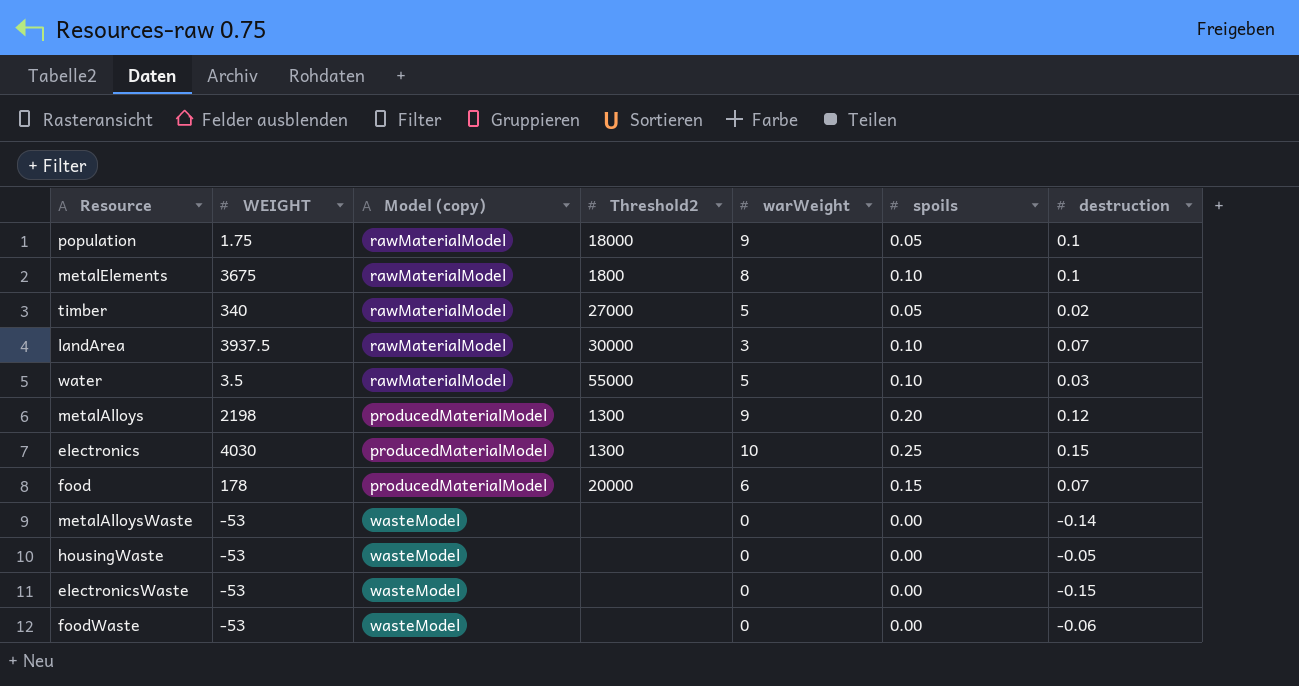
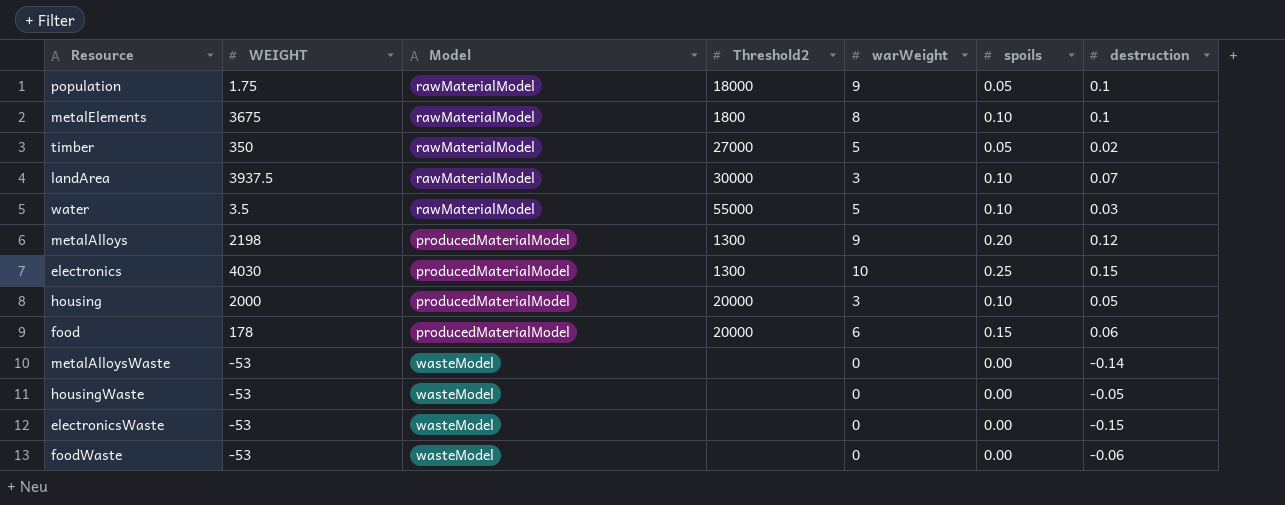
column name: Model (copy) -> Model
timber | WEIGHT: 340 -> 350
row housing: none -> 2000 | producedMaterialModel | 20000 | 3 | 0.10 | 0.05
food | destruction: 0.07 -> 0.06

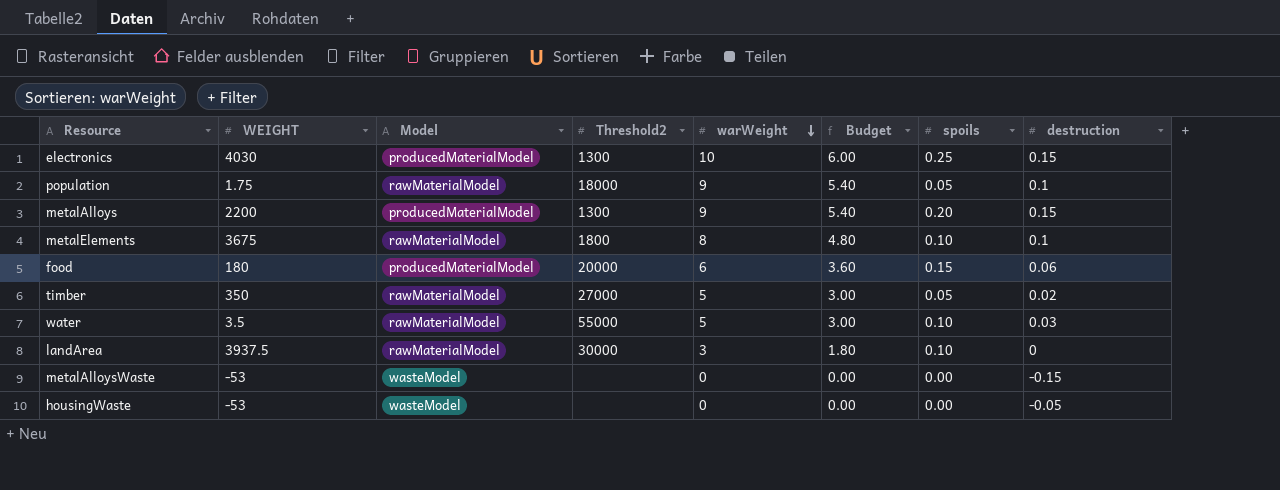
row order: none -> warWeight descending
column Budget | formula: none -> [warWeight] * 0.6
row housing: 2000 | producedMaterialModel | 20000 | 3 | 0.10 | 0.05 -> none
row electronicsWaste: -53 | wasteModel | none | 0 | 0.00 | -0.15 -> none
row foodWaste: -53 | wasteModel | none | 0 | 0.00 | -0.06 -> none
metalAlloys | WEIGHT: 2198 -> 2200
metalAlloys | destruction: 0.12 -> 0.15
food | WEIGHT: 178 -> 180
landArea | destruction: 0.07 -> 0
metalAlloysWaste | destruction: -0.14 -> -0.15

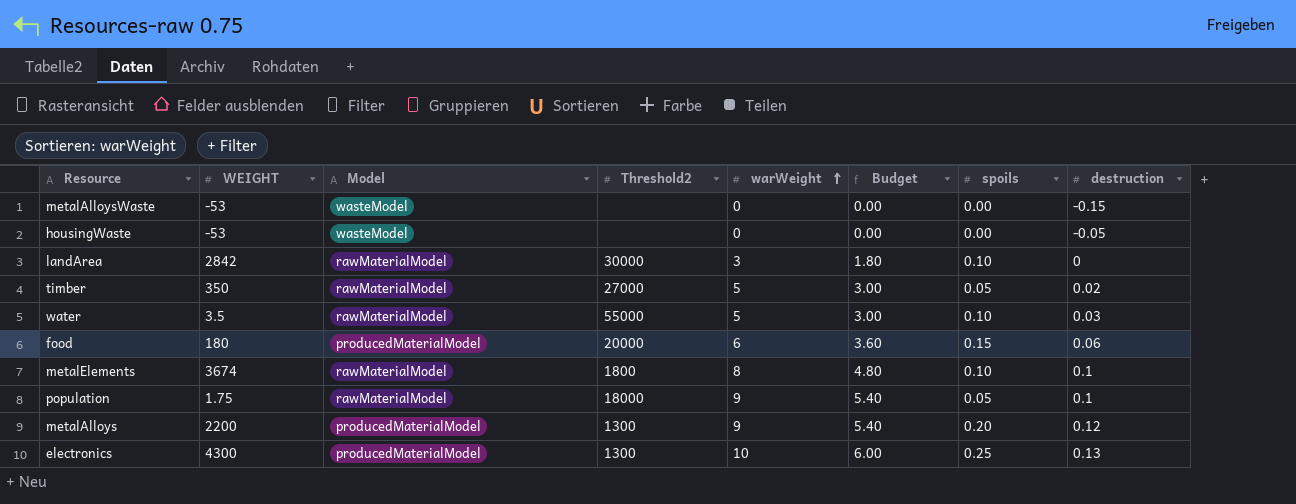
row order: warWeight descending -> warWeight ascending
landArea | WEIGHT: 3937.5 -> 2842
metalElements | WEIGHT: 3675 -> 3674
metalAlloys | destruction: 0.15 -> 0.12
electronics | WEIGHT: 4030 -> 4300
electronics | destruction: 0.15 -> 0.13

